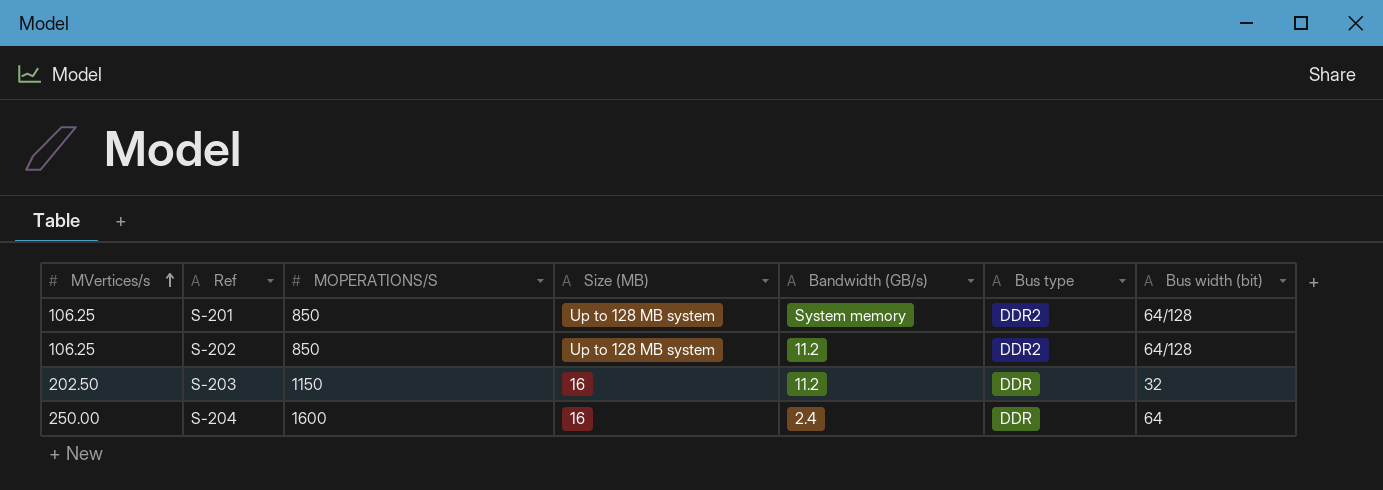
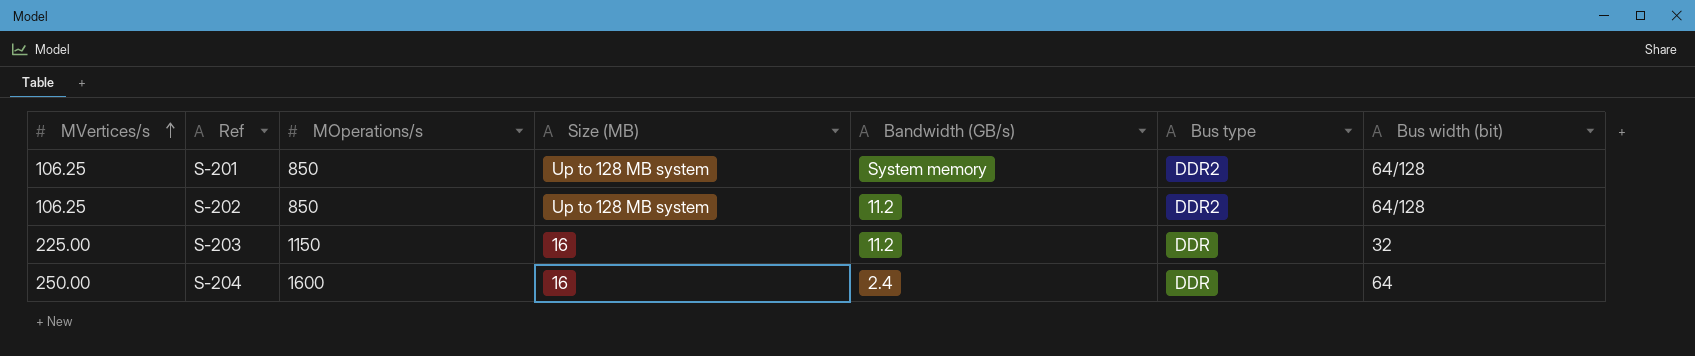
column name: MOPERATIONS/S -> MOperations/s
S-203 | MVertices/s: 202.50 -> 225.00

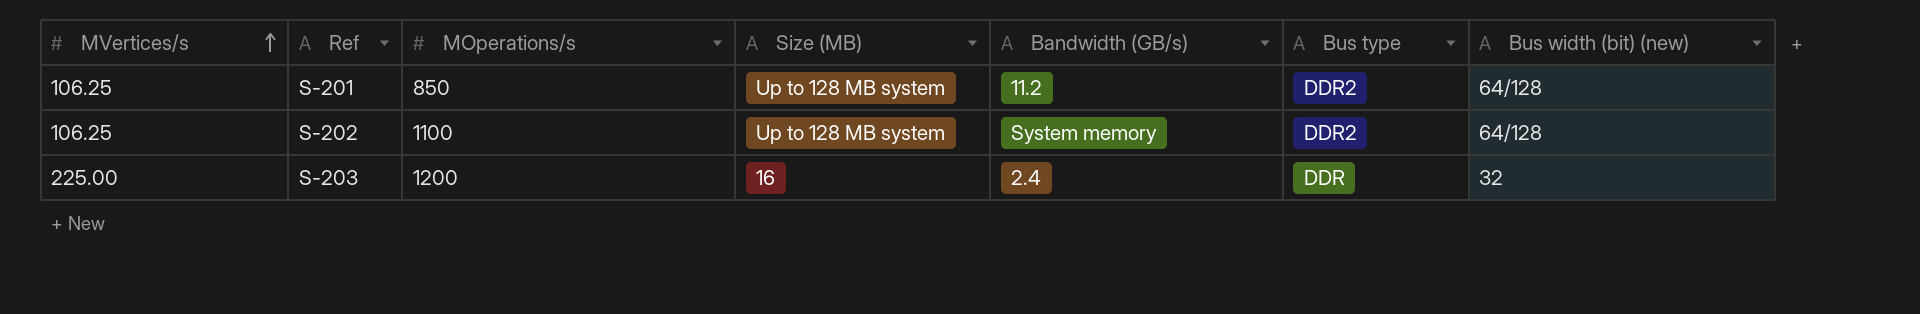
column name: Bus width (bit) -> Bus width (bit) (new)
row S-204: 250.00 | 1600 | 16 | 2.4 | DDR | 64 -> none
S-201 | Bandwidth (GB/s): System memory -> 11.2
S-202 | MOperations/s: 850 -> 1100
S-202 | Bandwidth (GB/s): 11.2 -> System memory
S-203 | MOperations/s: 1150 -> 1200
S-203 | Bandwidth (GB/s): 11.2 -> 2.4

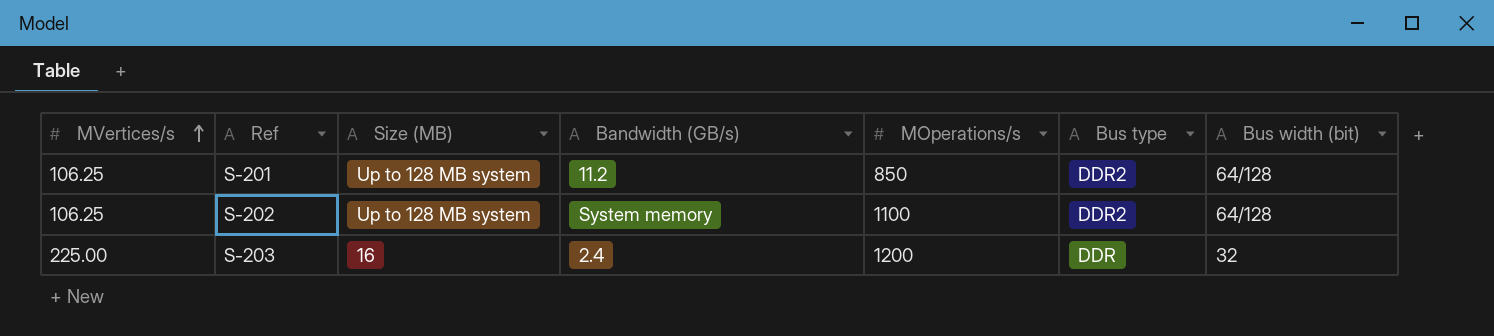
column MOperations/s | position: 3 -> 5
column name: Bus width (bit) (new) -> Bus width (bit)

